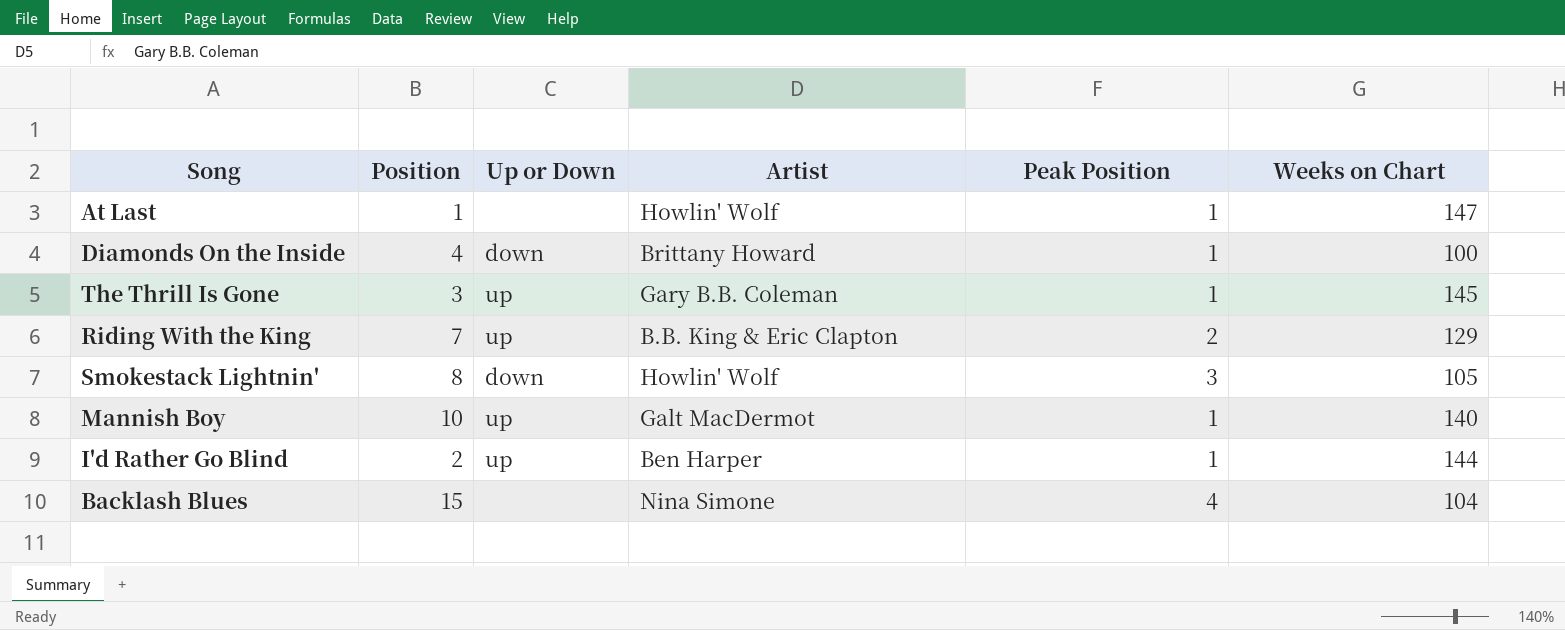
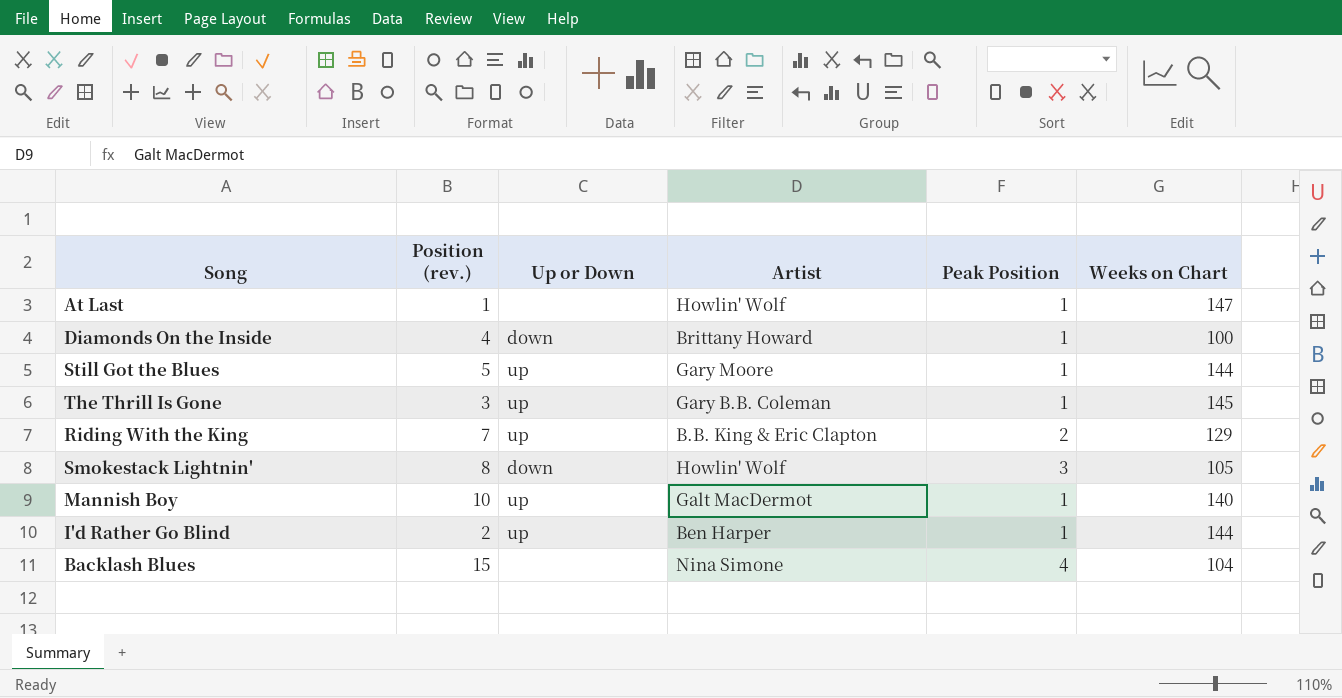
column name: Position -> Position (rev.)
row Still Got the Blues: none -> 5 | up | Gary Moore | 1 | 144

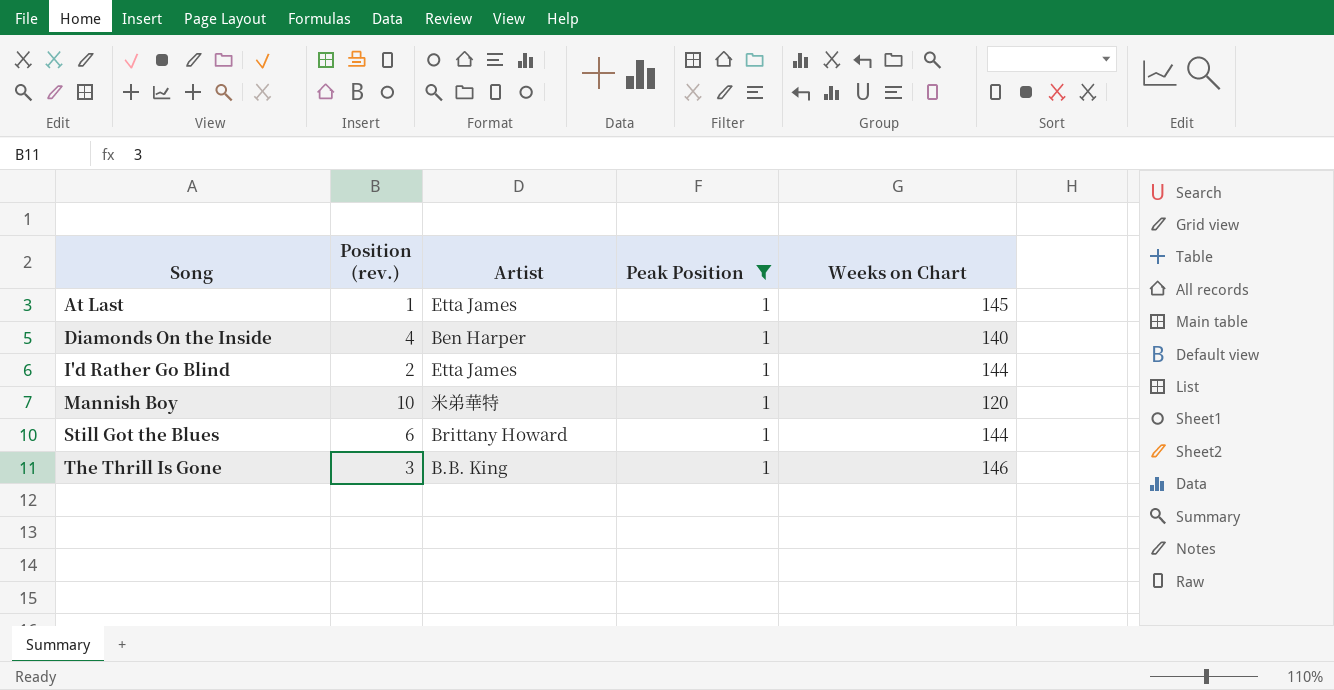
filter: none -> Peak Position = 1
row order: none -> Song ascending
column Up or Down | position: 3 -> none
At Last | Artist: Howlin' Wolf -> Etta James
At Last | Weeks on Chart: 147 -> 145
Diamonds On the Inside | Artist: Brittany Howard -> Ben Harper
Diamonds On the Inside | Weeks on Chart: 100 -> 140
I'd Rather Go Blind | Artist: Ben Harper -> Etta James
Mannish Boy | Artist: Galt MacDermot -> 米弟華特
Mannish Boy | Weeks on Chart: 140 -> 120
Still Got the Blues | Position (rev.): 5 -> 6
Still Got the Blues | Artist: Gary Moore -> Brittany Howard
The Thrill Is Gone | Artist: Gary B.B. Coleman -> B.B. King
The Thrill Is Gone | Weeks on Chart: 145 -> 146

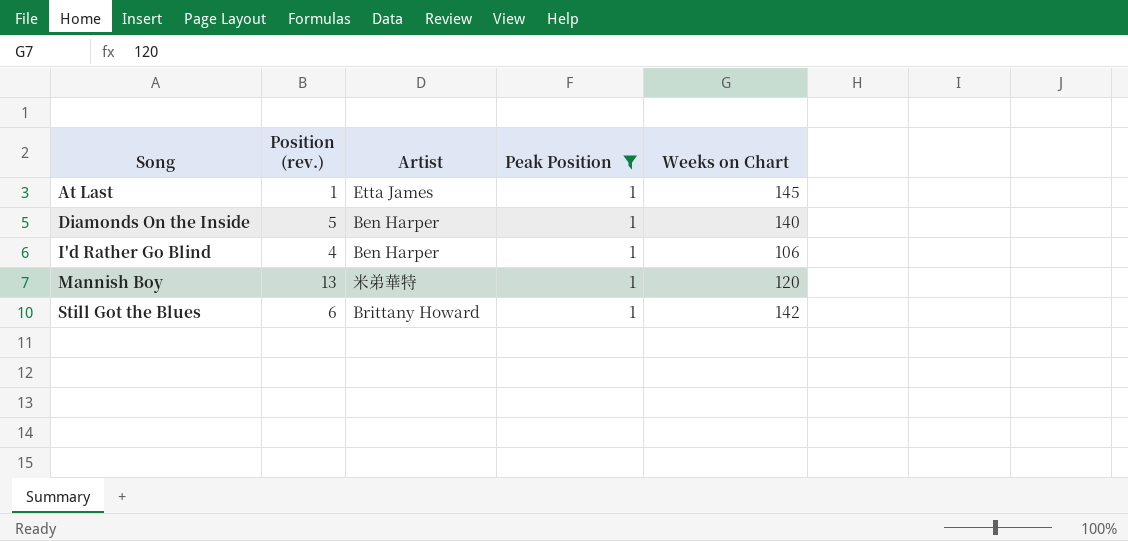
row The Thrill Is Gone: 3 | B.B. King | 1 | 146 -> none
Diamonds On the Inside | Position (rev.): 4 -> 5
I'd Rather Go Blind | Position (rev.): 2 -> 4
I'd Rather Go Blind | Artist: Etta James -> Ben Harper
I'd Rather Go Blind | Weeks on Chart: 144 -> 106
Mannish Boy | Position (rev.): 10 -> 13
Still Got the Blues | Weeks on Chart: 144 -> 142

